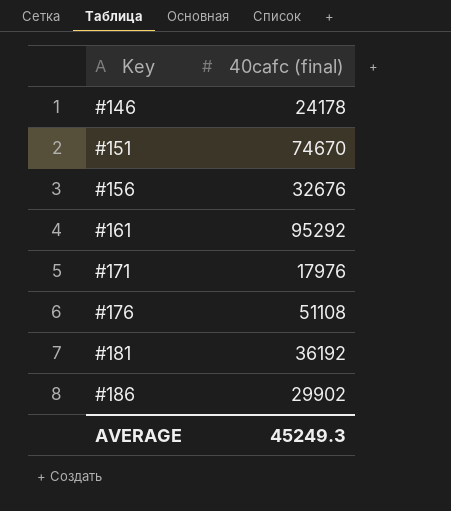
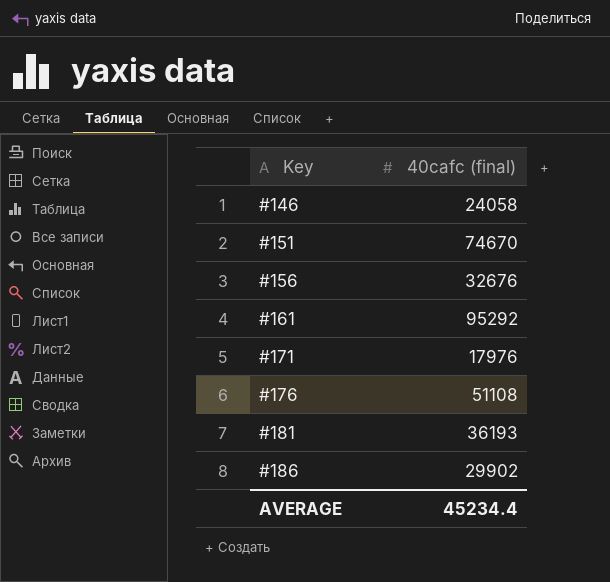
#146 | 40cafc (final): 24178 -> 24058
#181 | 40cafc (final): 36192 -> 36193
AVERAGE | 40cafc (final): 45249.3 -> 45234.4

